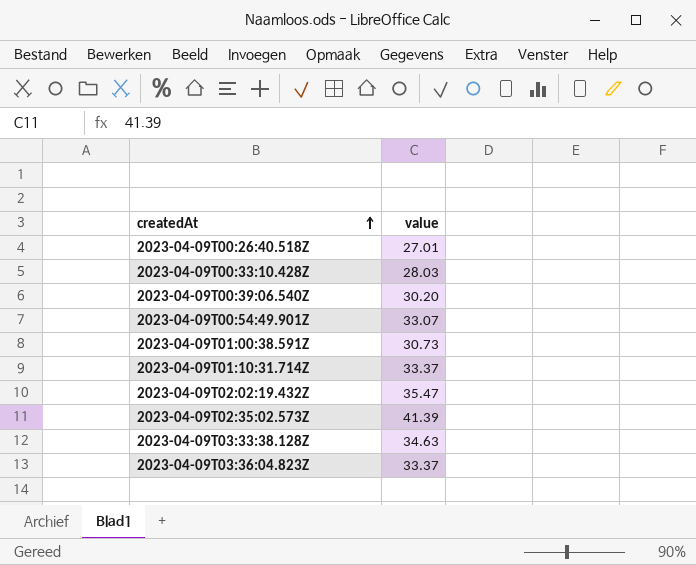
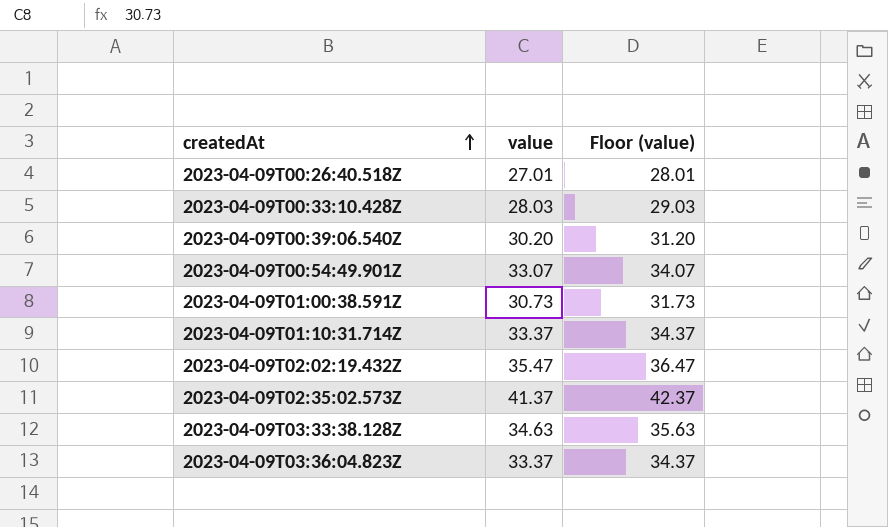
column Floor (value) | formula: none -> [value] + 1
2023-04-09T02:35:02.573Z | value: 41.39 -> 41.37

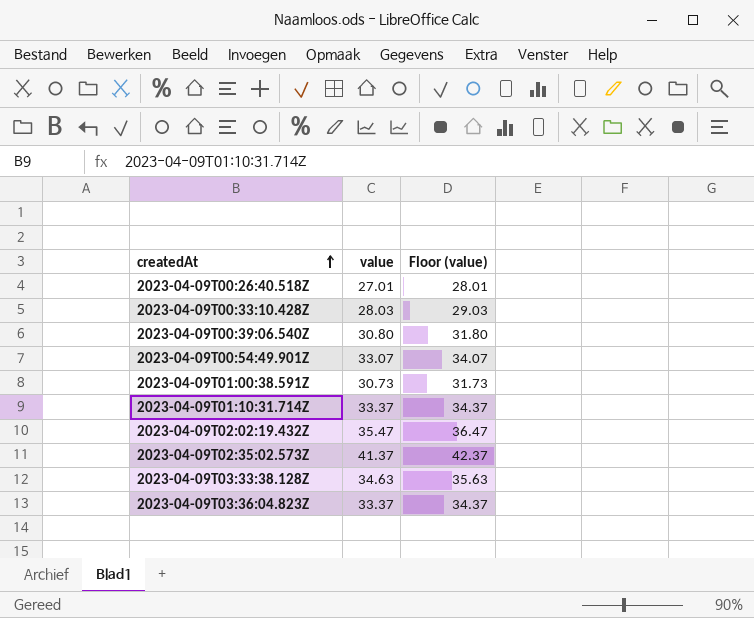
2023-04-09T00:39:06.540Z | value: 30.20 -> 30.80
2023-04-09T00:39:06.540Z | Floor (value): 31.20 -> 31.80

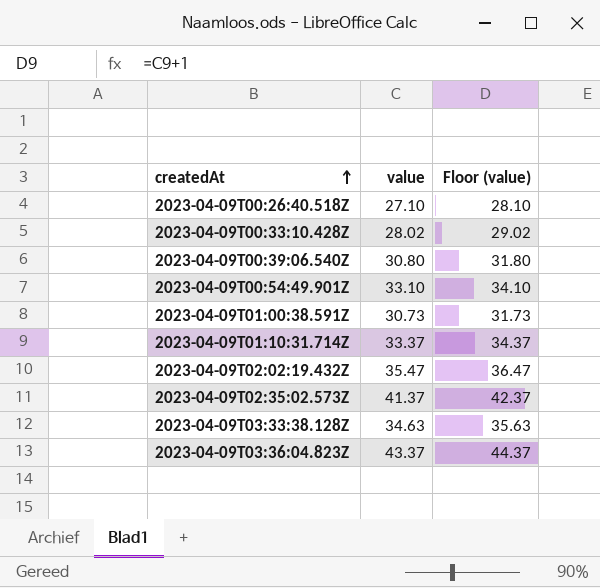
2023-04-09T00:26:40.518Z | value: 27.01 -> 27.10
2023-04-09T00:26:40.518Z | Floor (value): 28.01 -> 28.10
2023-04-09T00:33:10.428Z | value: 28.03 -> 28.02
2023-04-09T00:33:10.428Z | Floor (value): 29.03 -> 29.02
2023-04-09T00:54:49.901Z | value: 33.07 -> 33.10
2023-04-09T00:54:49.901Z | Floor (value): 34.07 -> 34.10
2023-04-09T03:36:04.823Z | value: 33.37 -> 43.37
2023-04-09T03:36:04.823Z | Floor (value): 34.37 -> 44.37

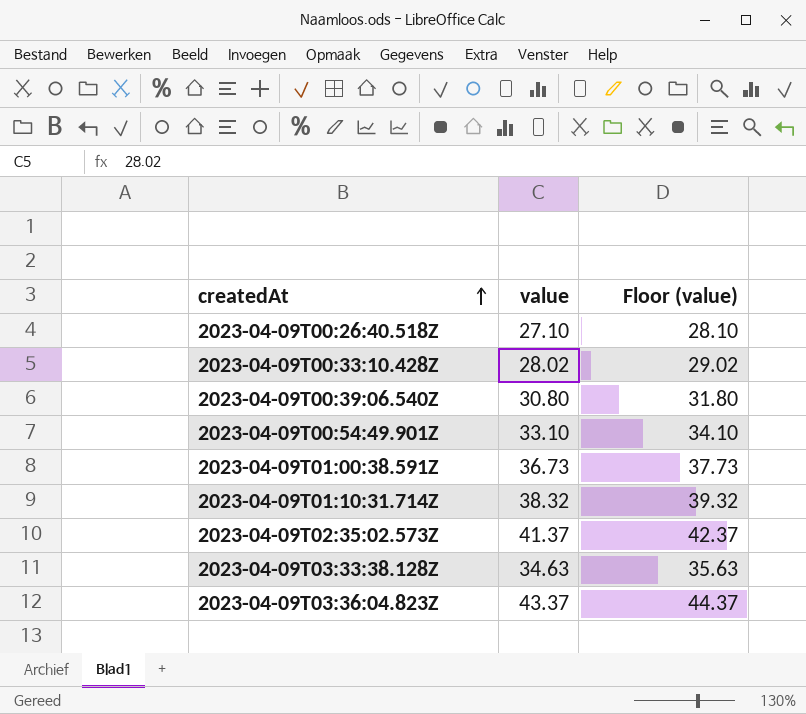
row 2023-04-09T02:02:19.432Z: 35.47 | 36.47 -> none
2023-04-09T01:00:38.591Z | value: 30.73 -> 36.73
2023-04-09T01:00:38.591Z | Floor (value): 31.73 -> 37.73
2023-04-09T01:10:31.714Z | value: 33.37 -> 38.32
2023-04-09T01:10:31.714Z | Floor (value): 34.37 -> 39.32

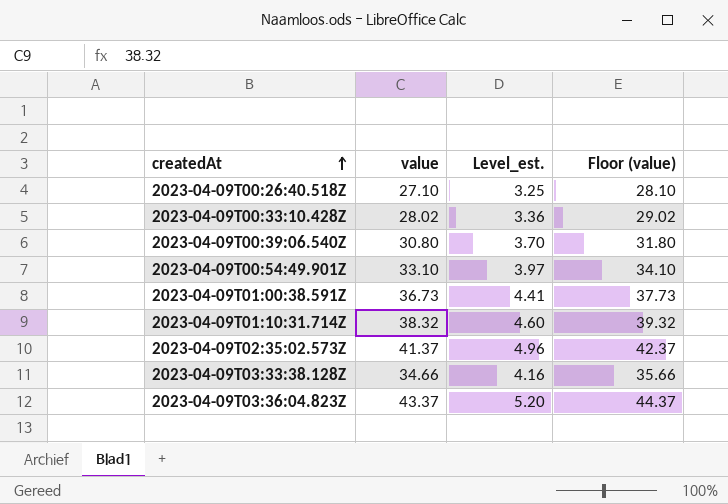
column Level_est. | formula: none -> [value] * 0.12
2023-04-09T03:33:38.128Z | value: 34.63 -> 34.66
2023-04-09T03:33:38.128Z | Floor (value): 35.63 -> 35.66

